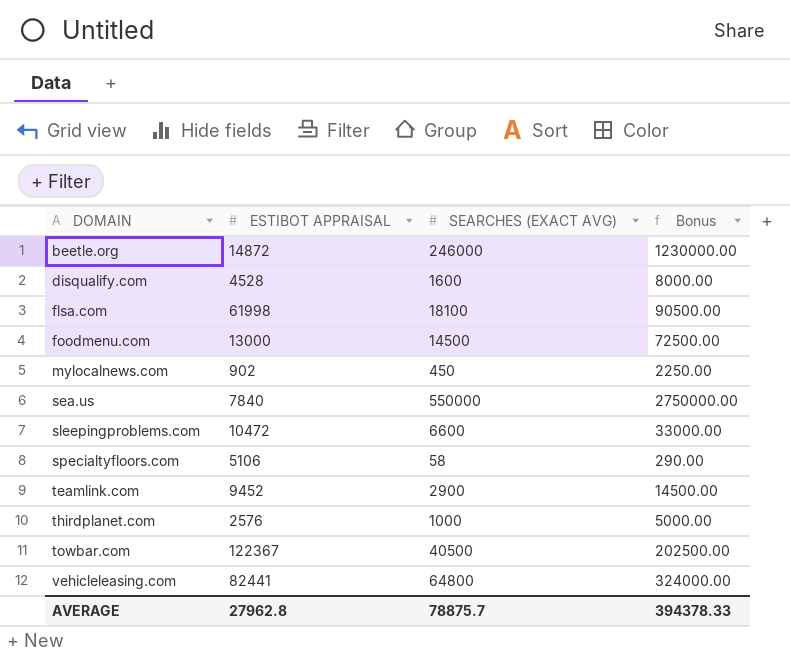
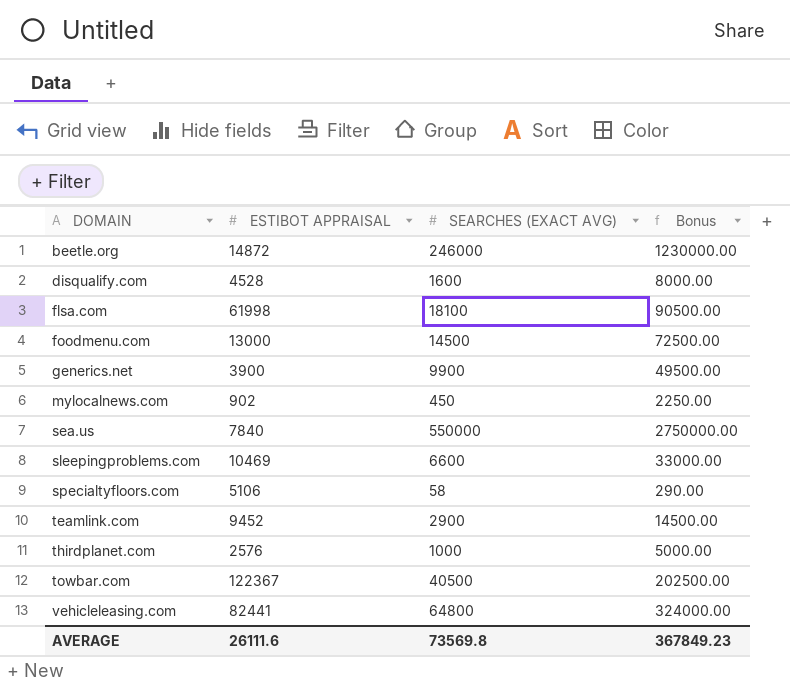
row generics.net: none -> 3900 | 9900 | 49500.00
sleepingproblems.com | ESTIBOT APPRAISAL: 10472 -> 10469
AVERAGE | ESTIBOT APPRAISAL: 27962.8 -> 26111.6
AVERAGE | SEARCHES (EXACT AVG): 78875.7 -> 73569.8
AVERAGE | Bonus: 394378.33 -> 367849.23

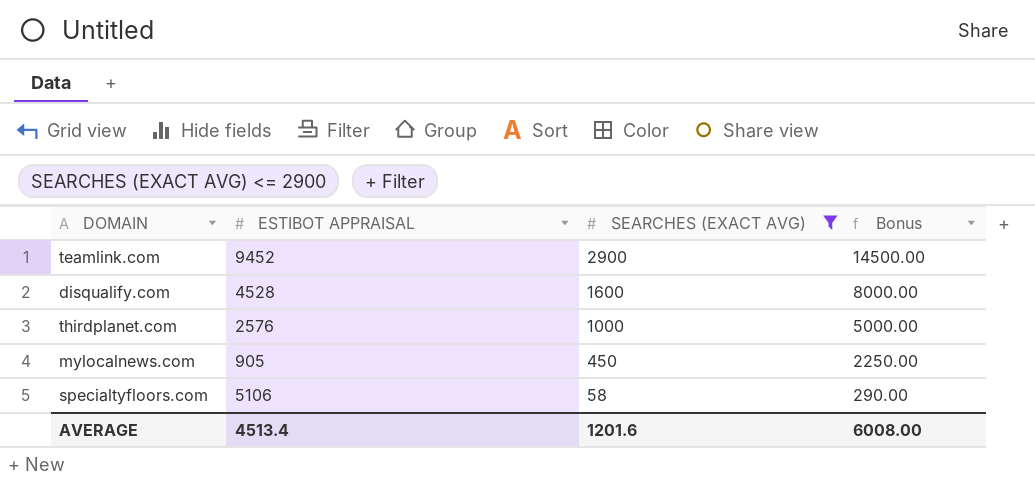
filter: none -> SEARCHES (EXACT AVG) <= 2900
row order: DOMAIN ascending -> SEARCHES (EXACT AVG) descending
mylocalnews.com | ESTIBOT APPRAISAL: 902 -> 905
AVERAGE | ESTIBOT APPRAISAL: 26111.6 -> 4513.4
AVERAGE | SEARCHES (EXACT AVG): 73569.8 -> 1201.6
AVERAGE | Bonus: 367849.23 -> 6008.00

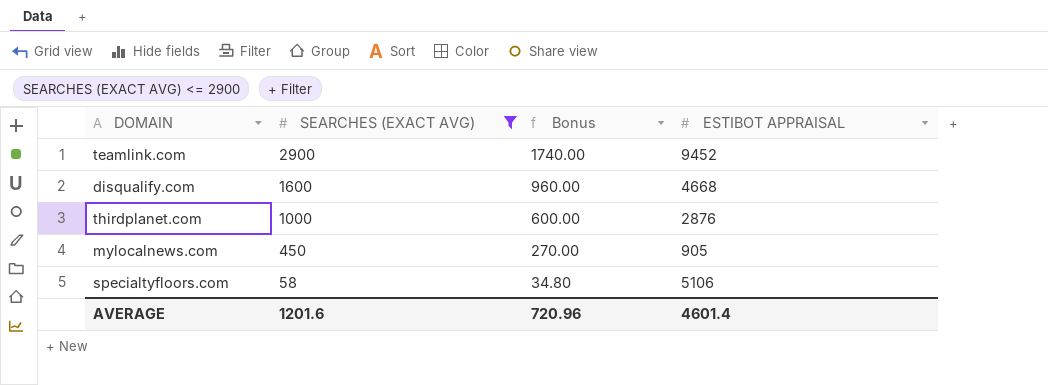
column Bonus | formula: [SEARCHES (EXACT AVG)] * 5 -> [SEARCHES (EXACT AVG)] * 0.6
column ESTIBOT APPRAISAL | position: 2 -> 4
disqualify.com | ESTIBOT APPRAISAL: 4528 -> 4668
thirdplanet.com | ESTIBOT APPRAISAL: 2576 -> 2876
AVERAGE | Bonus: 6008.00 -> 720.96
AVERAGE | ESTIBOT APPRAISAL: 4513.4 -> 4601.4

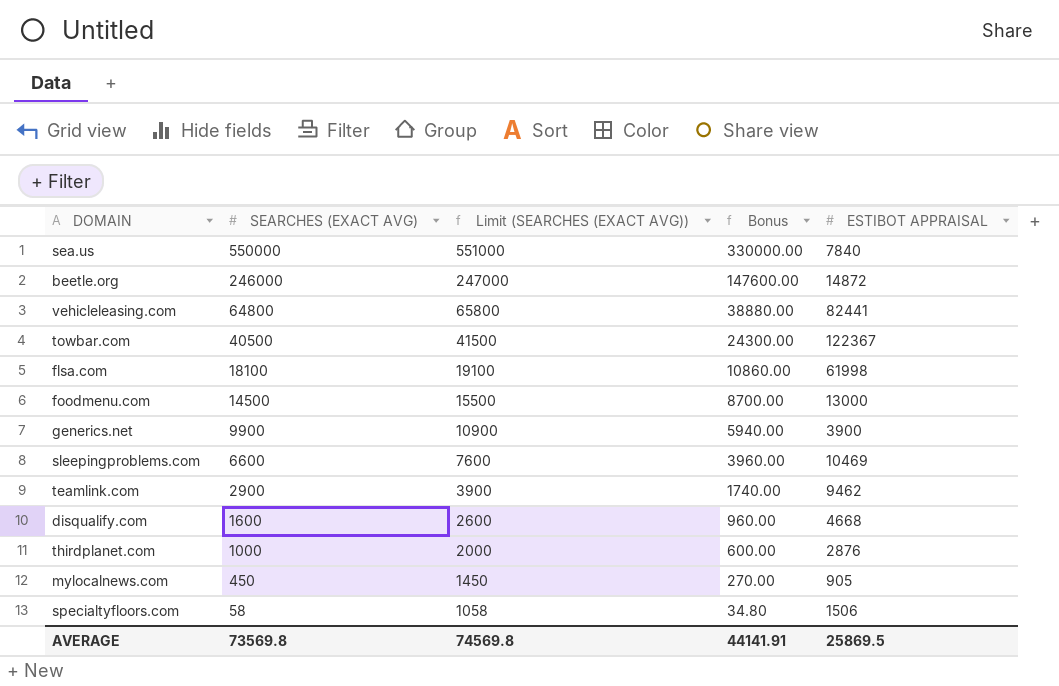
filter: SEARCHES (EXACT AVG) <= 2900 -> none
column Limit (SEARCHES (EXACT AVG)) | formula: none -> [SEARCHES (EXACT AVG)] + 1000
teamlink.com | ESTIBOT APPRAISAL: 9452 -> 9462
specialtyfloors.com | ESTIBOT APPRAISAL: 5106 -> 1506
AVERAGE | SEARCHES (EXACT AVG): 1201.6 -> 73569.8
AVERAGE | Bonus: 720.96 -> 44141.91
AVERAGE | ESTIBOT APPRAISAL: 4601.4 -> 25869.5

